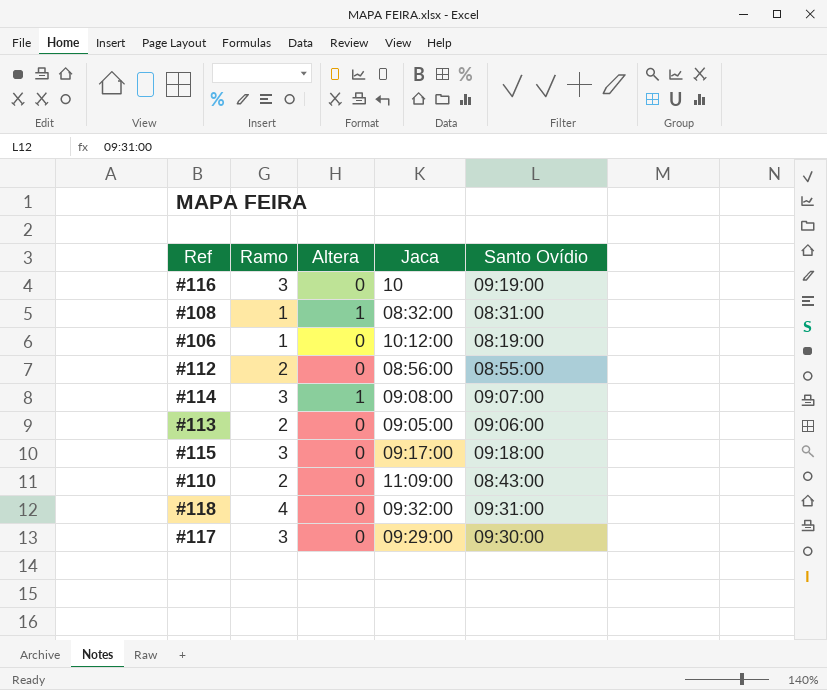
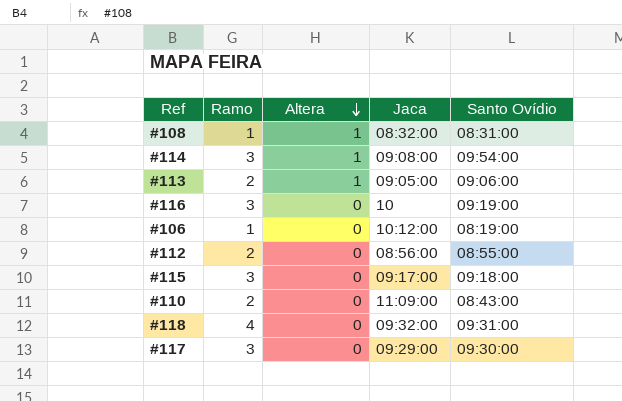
row order: none -> Altera descending
#114 | Santo Ovídio: 09:07:00 -> 09:54:00
#113 | Altera: 0 -> 1

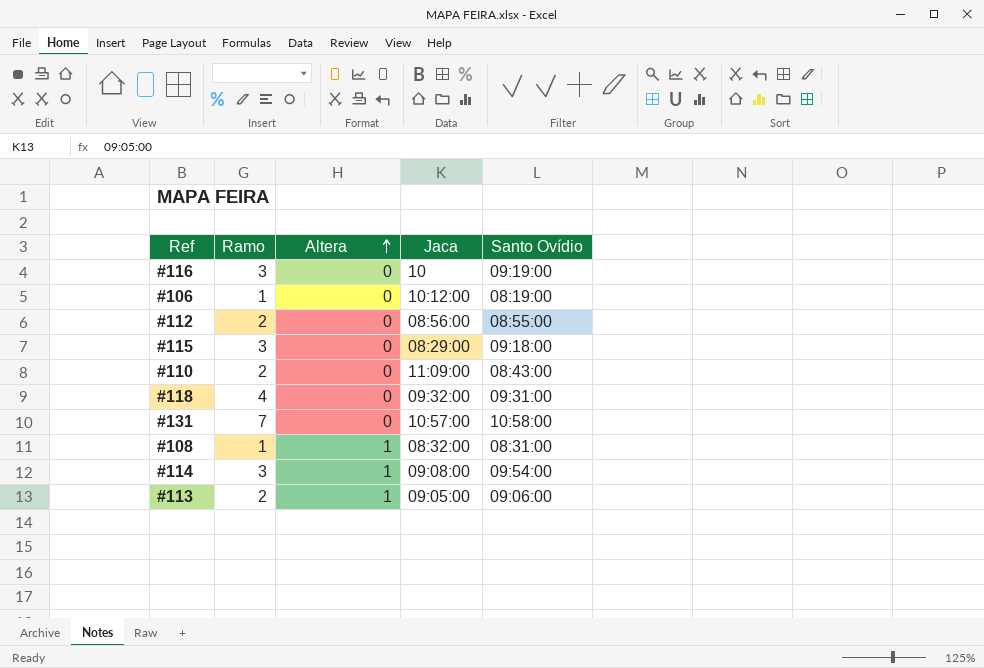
row order: Altera descending -> Altera ascending
row #117: 3 | 0 | 09:29:00 | 09:30:00 -> none
#115 | Jaca: 09:17:00 -> 08:29:00
row #131: none -> 7 | 0 | 10:57:00 | 10:58:00

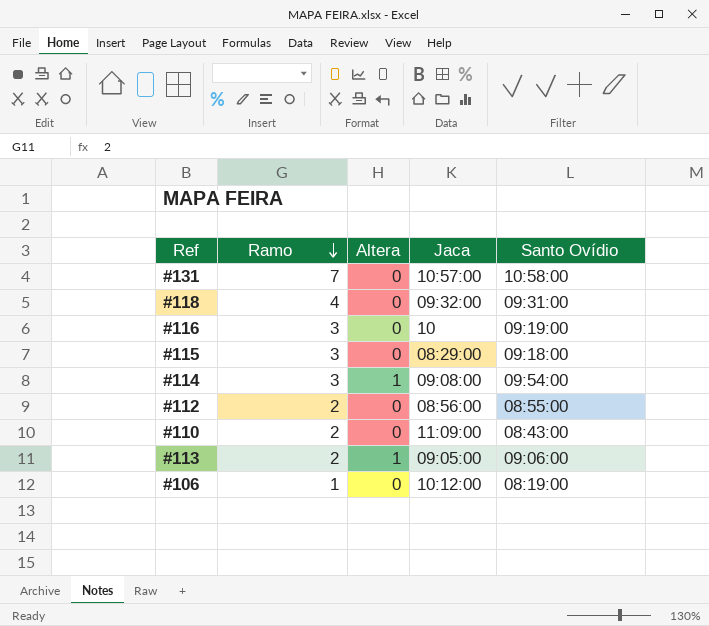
row order: Altera ascending -> Ramo descending
row #108: 1 | 1 | 08:32:00 | 08:31:00 -> none

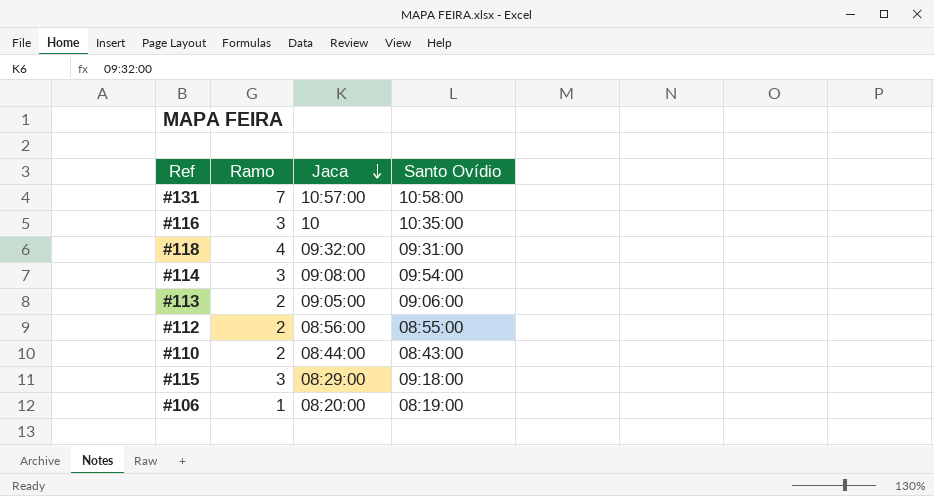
row order: Ramo descending -> Jaca descending
column Altera | position: 3 -> none
#116 | Santo Ovídio: 09:19:00 -> 10:35:00
#110 | Jaca: 11:09:00 -> 08:44:00
#106 | Jaca: 10:12:00 -> 08:20:00

